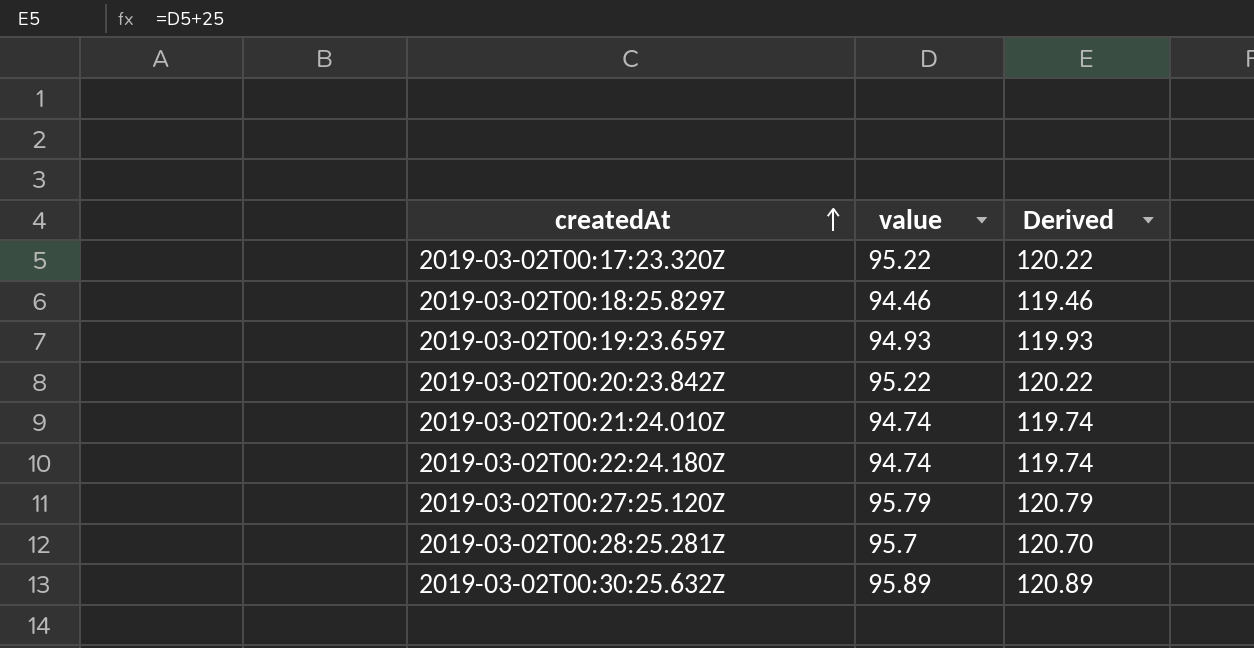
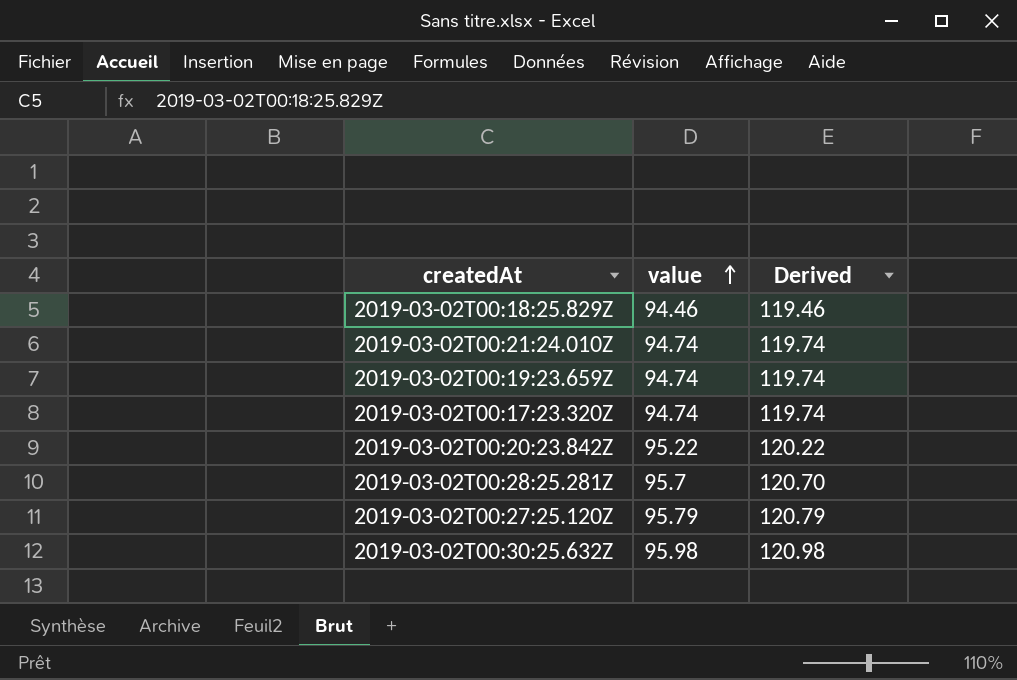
row order: createdAt ascending -> value ascending
row 2019-03-02T00:22:24.180Z: 94.74 | 119.74 -> none
2019-03-02T00:19:23.659Z | value: 94.93 -> 94.74
2019-03-02T00:19:23.659Z | Derived: 119.93 -> 119.74
2019-03-02T00:17:23.320Z | value: 95.22 -> 94.74
2019-03-02T00:17:23.320Z | Derived: 120.22 -> 119.74
2019-03-02T00:30:25.632Z | value: 95.89 -> 95.98
2019-03-02T00:30:25.632Z | Derived: 120.89 -> 120.98

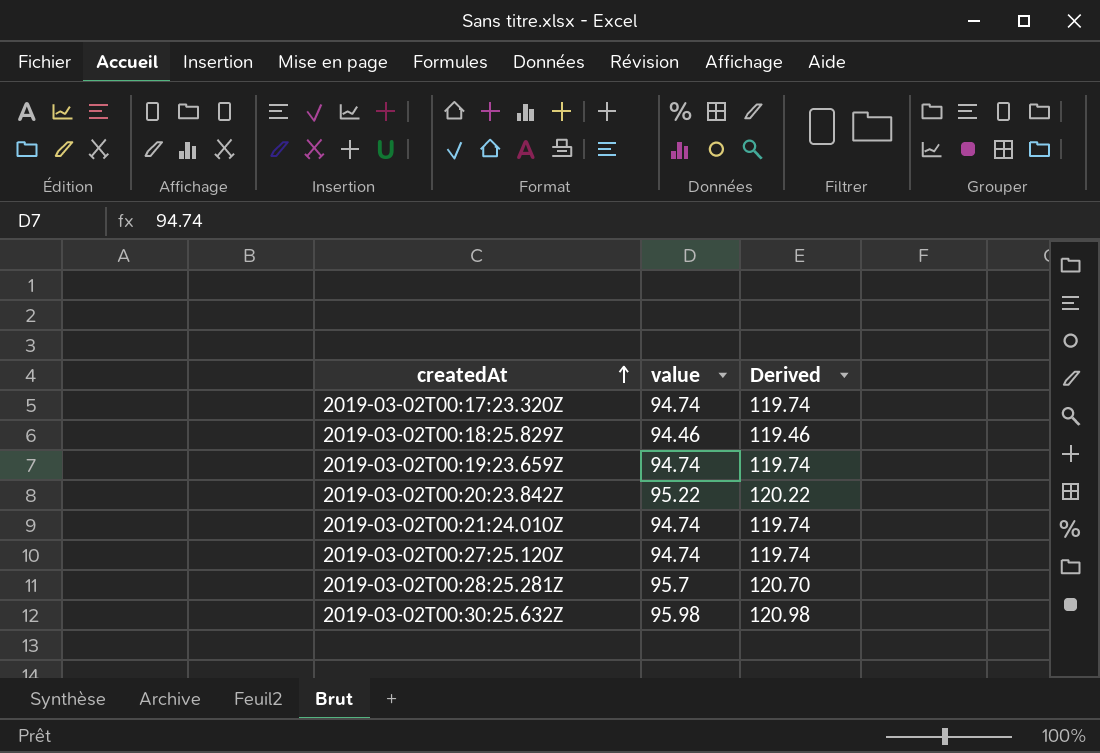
row order: value ascending -> createdAt ascending
2019-03-02T00:27:25.120Z | value: 95.79 -> 94.74
2019-03-02T00:27:25.120Z | Derived: 120.79 -> 119.74

